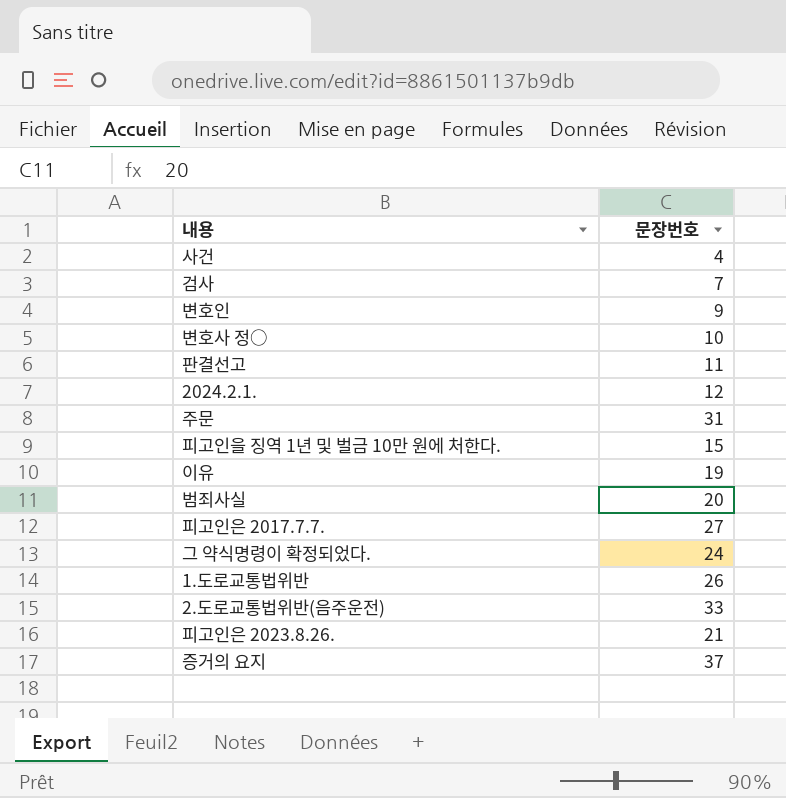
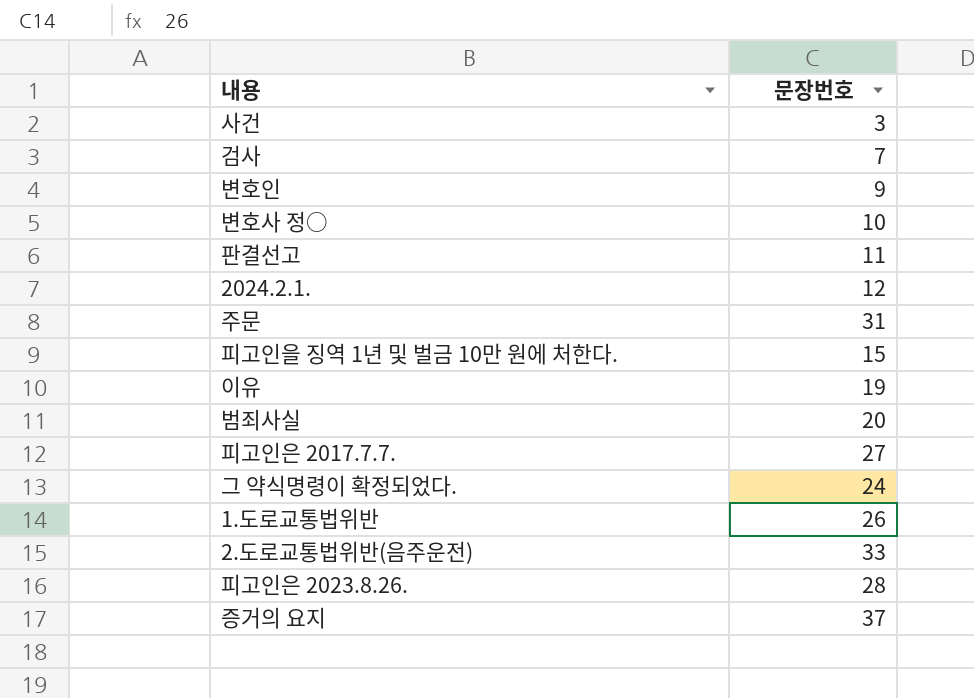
사건 | 문장번호: 4 -> 3
피고인은 2023.8.26. | 문장번호: 21 -> 28

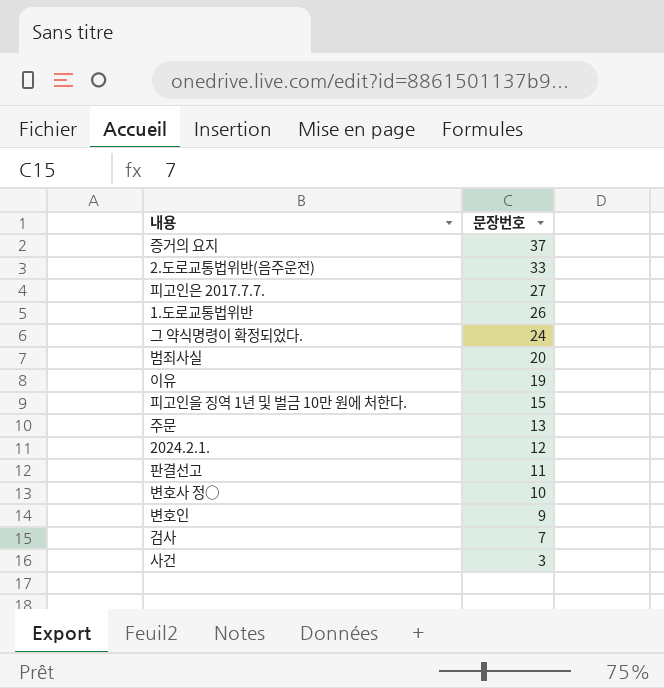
row order: none -> 문장번호 descending
row 피고인은 2023.8.26.: 28 -> none
주문 | 문장번호: 31 -> 13

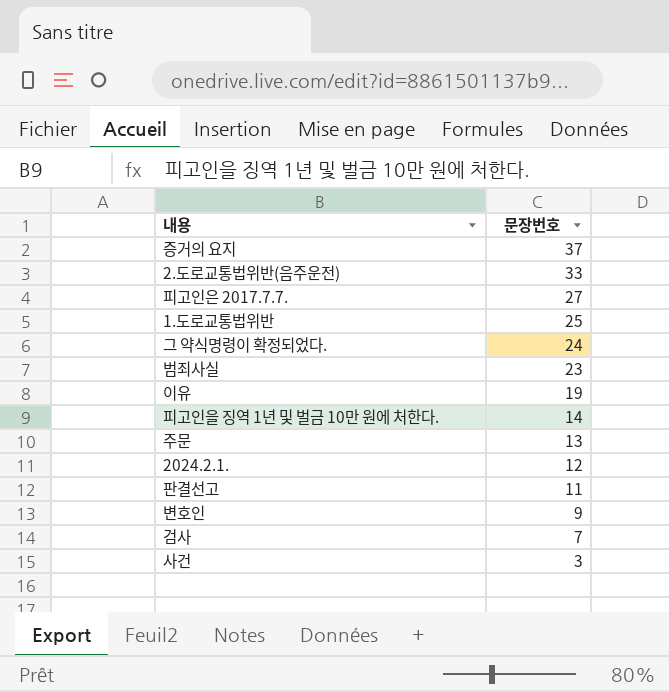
row 변호사 정○: 10 -> none
1.도로교통법위반 | 문장번호: 26 -> 25
범죄사실 | 문장번호: 20 -> 23
피고인을 징역 1년 및 벌금 10만 원에 처한다. | 문장번호: 15 -> 14

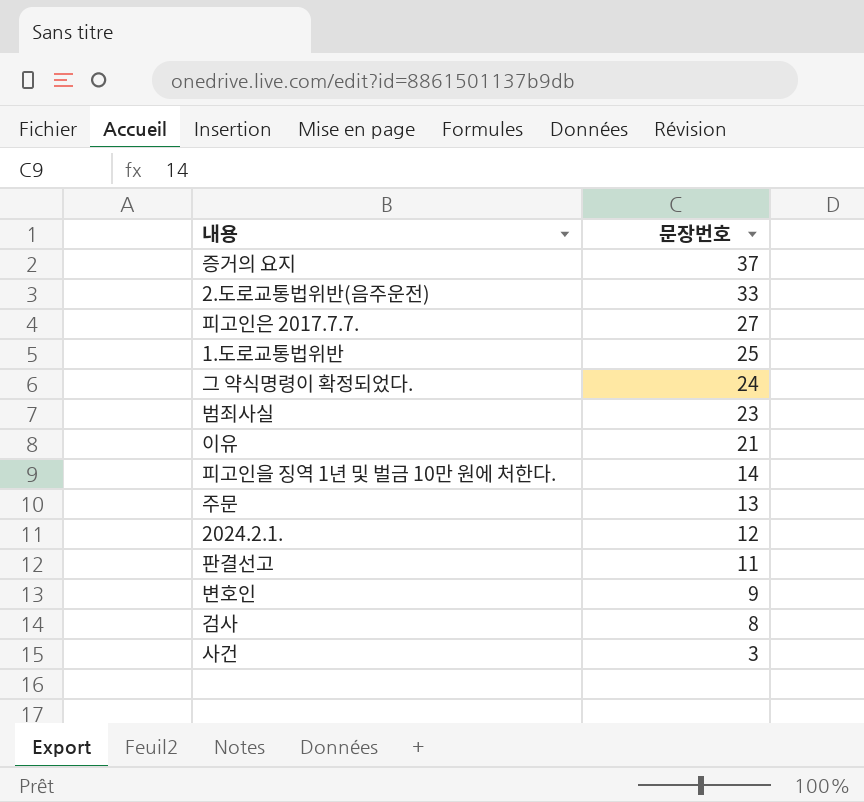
이유 | 문장번호: 19 -> 21
검사 | 문장번호: 7 -> 8

